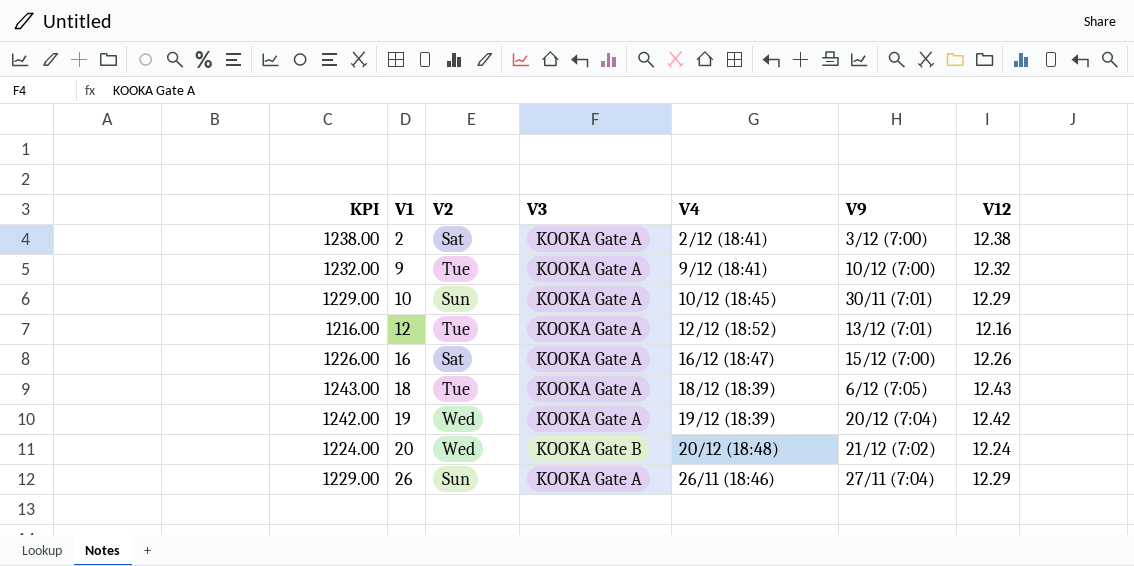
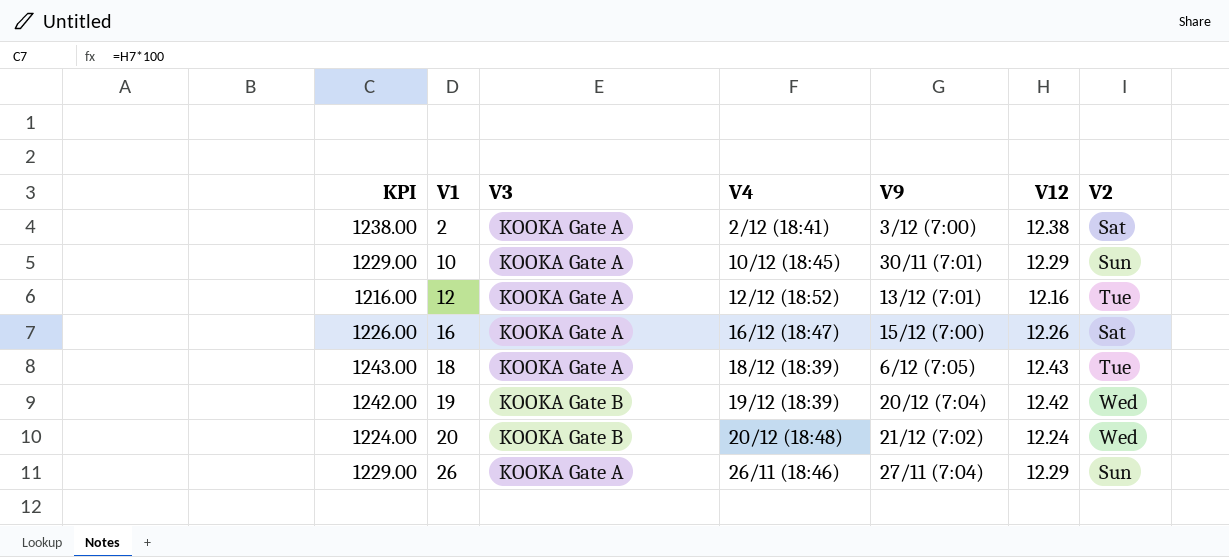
column V2 | position: 3 -> 7
row 9: 1232.00 | Tue | KOOKA Gate A | 9/12 (18:41) | 10/12 (7:00) | 12.32 -> none
19 | V3: KOOKA Gate A -> KOOKA Gate B

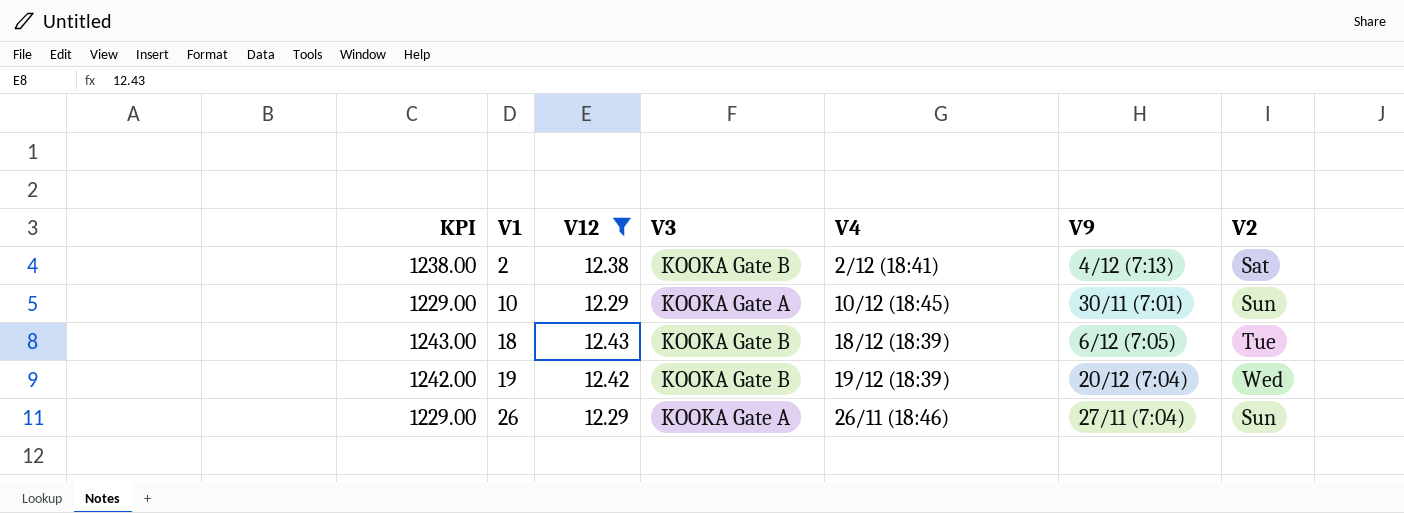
filter: none -> V12 >= 12.29
column V12 | position: 6 -> 3
2 | V3: KOOKA Gate A -> KOOKA Gate B
2 | V9: 3/12 (7:00) -> 4/12 (7:13)
18 | V3: KOOKA Gate A -> KOOKA Gate B

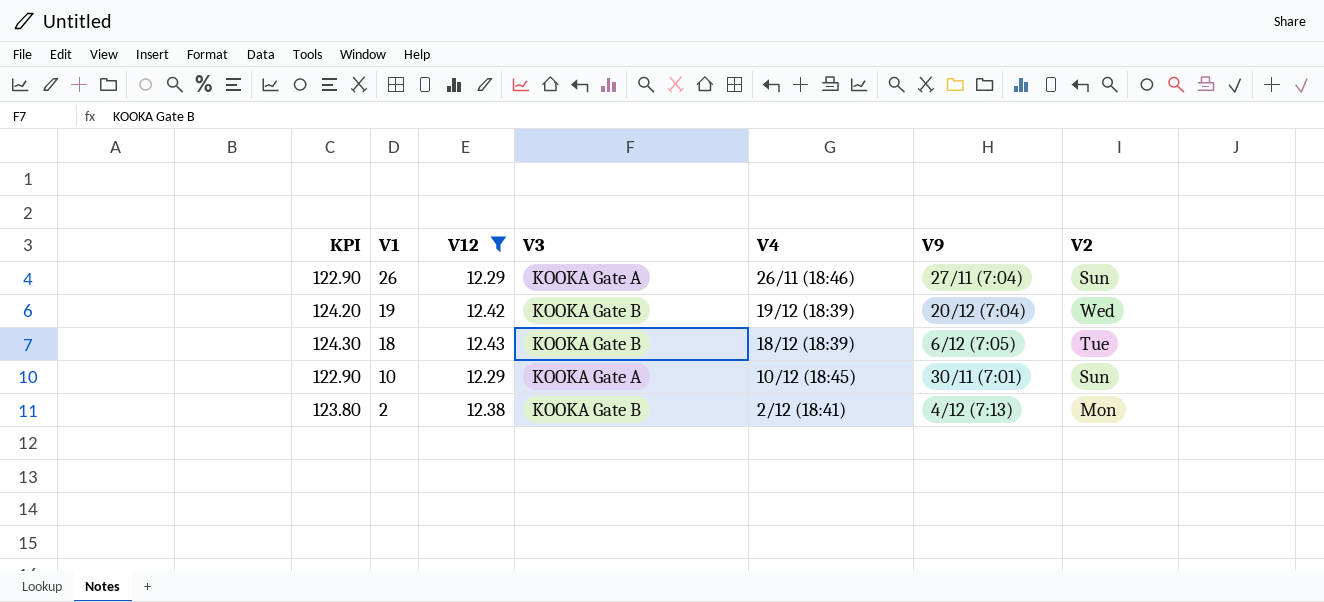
row order: V1 ascending -> V1 descending
column KPI | formula: [V12] * 100 -> [V12] * 10
2 | V2: Sat -> Mon

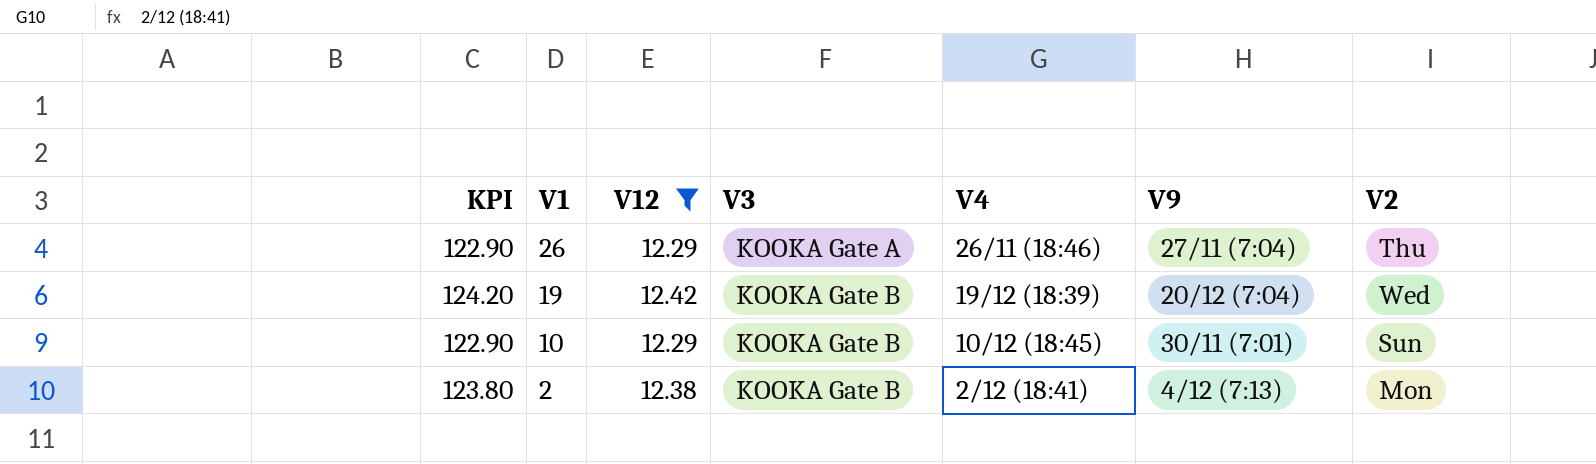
row 18: 124.30 | 12.43 | KOOKA Gate B | 18/12 (18:39) | 6/12 (7:05) | Tue -> none
26 | V2: Sun -> Thu
10 | V3: KOOKA Gate A -> KOOKA Gate B

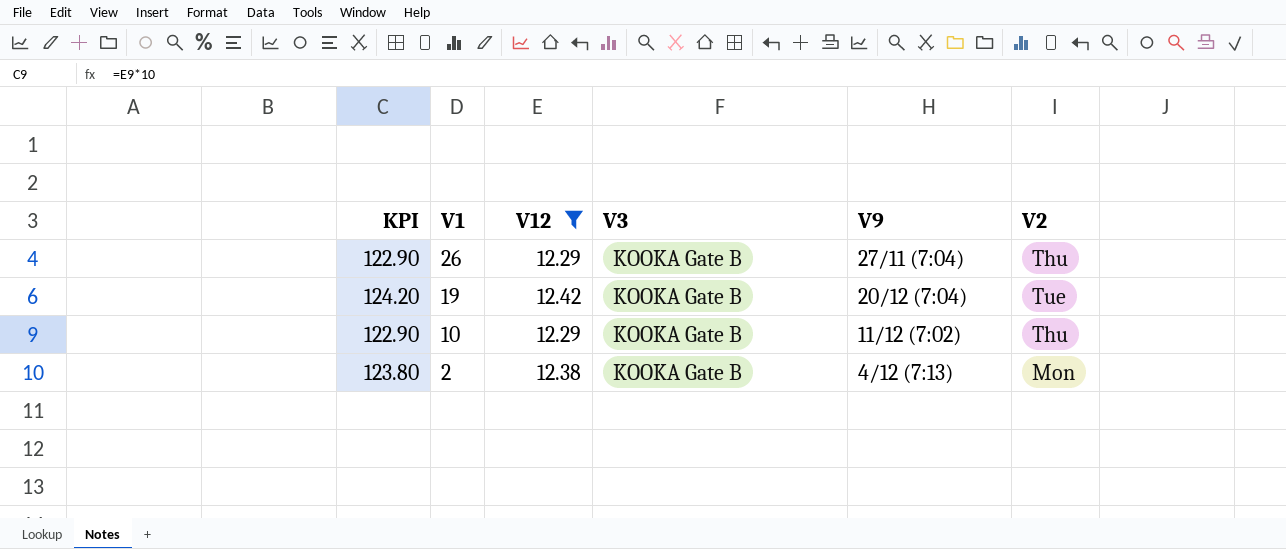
column V4 | position: 5 -> none
26 | V3: KOOKA Gate A -> KOOKA Gate B
19 | V2: Wed -> Tue
10 | V9: 30/11 (7:01) -> 11/12 (7:02)
10 | V2: Sun -> Thu

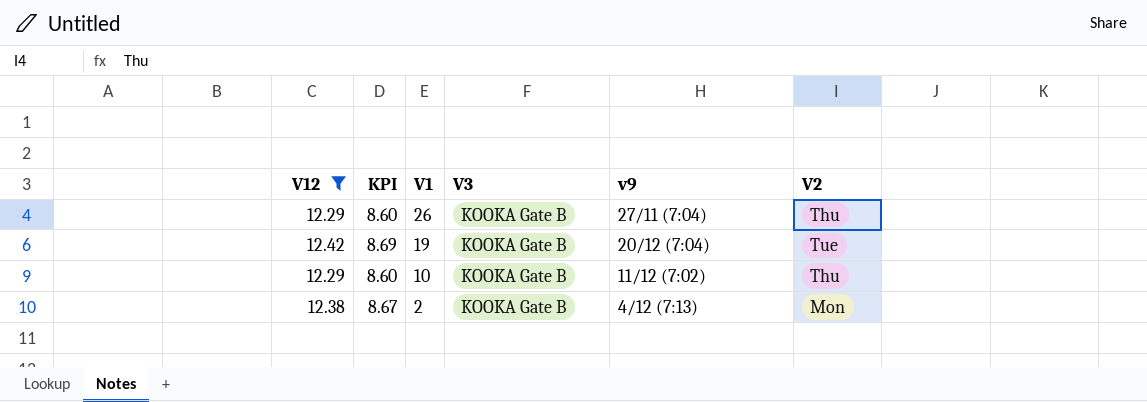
column V12 | position: 3 -> 1
column KPI | formula: [V12] * 10 -> [V12] * 0.7
column name: V9 -> v9

